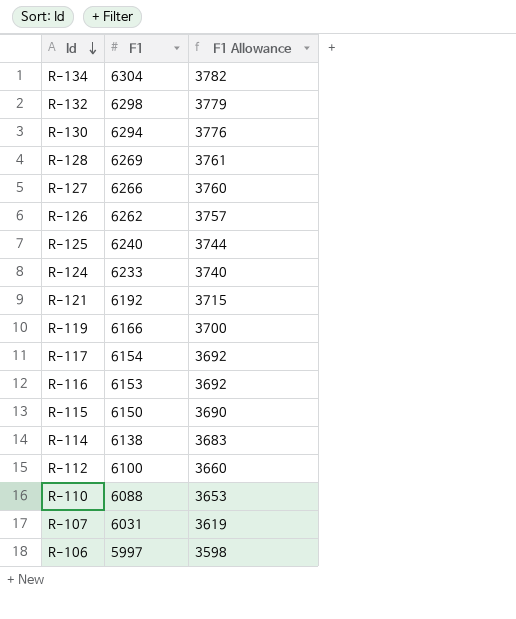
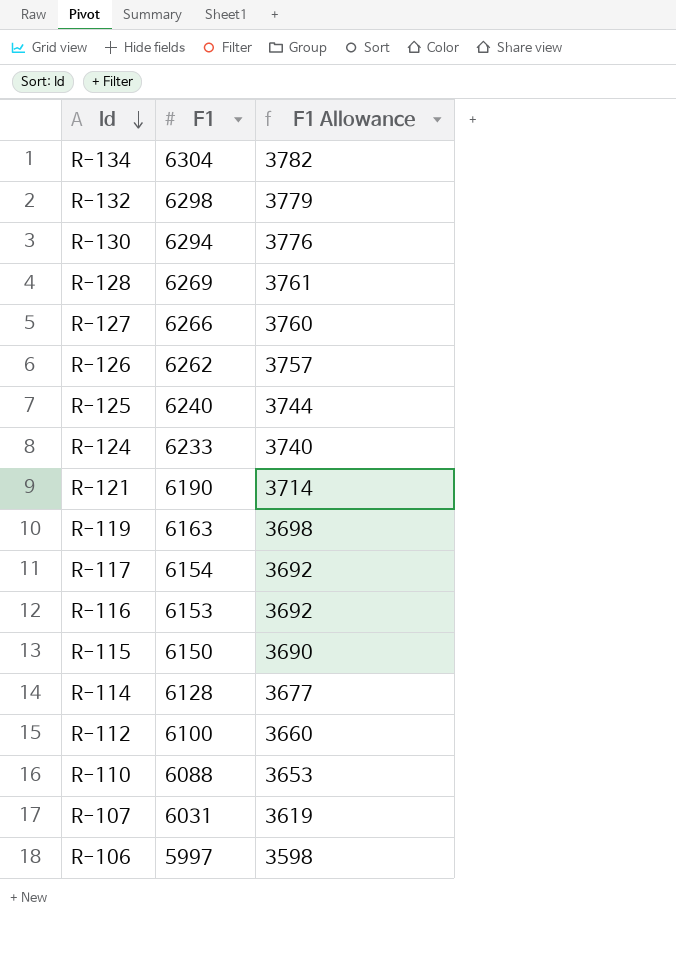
R-121 | F1: 6192 -> 6190
R-121 | F1 Allowance: 3715 -> 3714
R-119 | F1: 6166 -> 6163
R-119 | F1 Allowance: 3700 -> 3698
R-114 | F1: 6138 -> 6128
R-114 | F1 Allowance: 3683 -> 3677

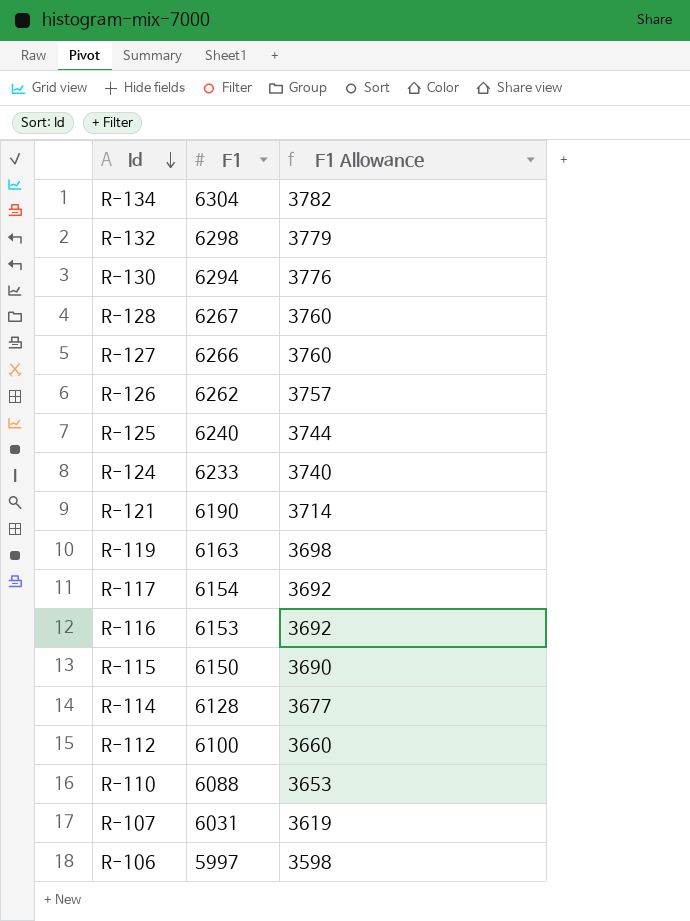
R-128 | F1: 6269 -> 6267
R-128 | F1 Allowance: 3761 -> 3760

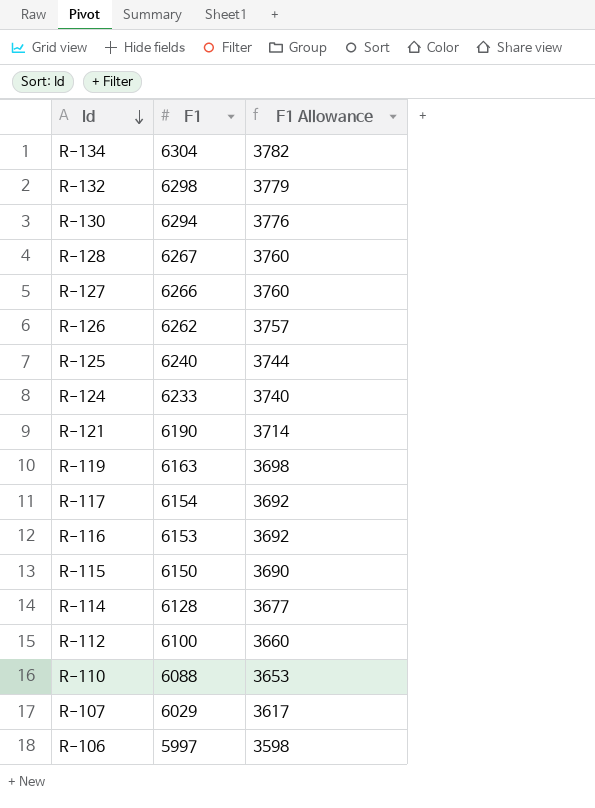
R-107 | F1: 6031 -> 6029
R-107 | F1 Allowance: 3619 -> 3617

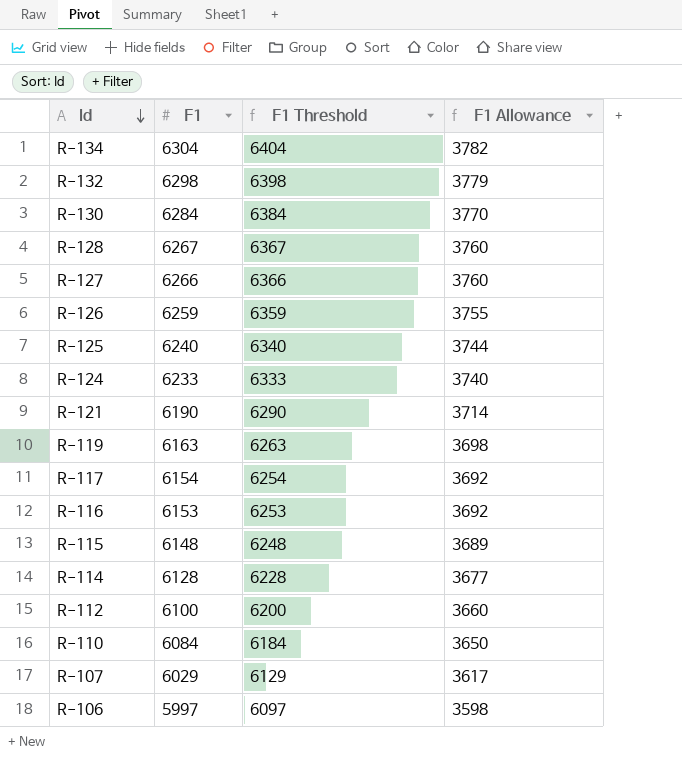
column F1 Threshold | formula: none -> [F1] + 100
R-130 | F1: 6294 -> 6284
R-130 | F1 Allowance: 3776 -> 3770
R-126 | F1: 6262 -> 6259
R-126 | F1 Allowance: 3757 -> 3755
R-115 | F1: 6150 -> 6148
R-115 | F1 Allowance: 3690 -> 3689
R-110 | F1: 6088 -> 6084
R-110 | F1 Allowance: 3653 -> 3650

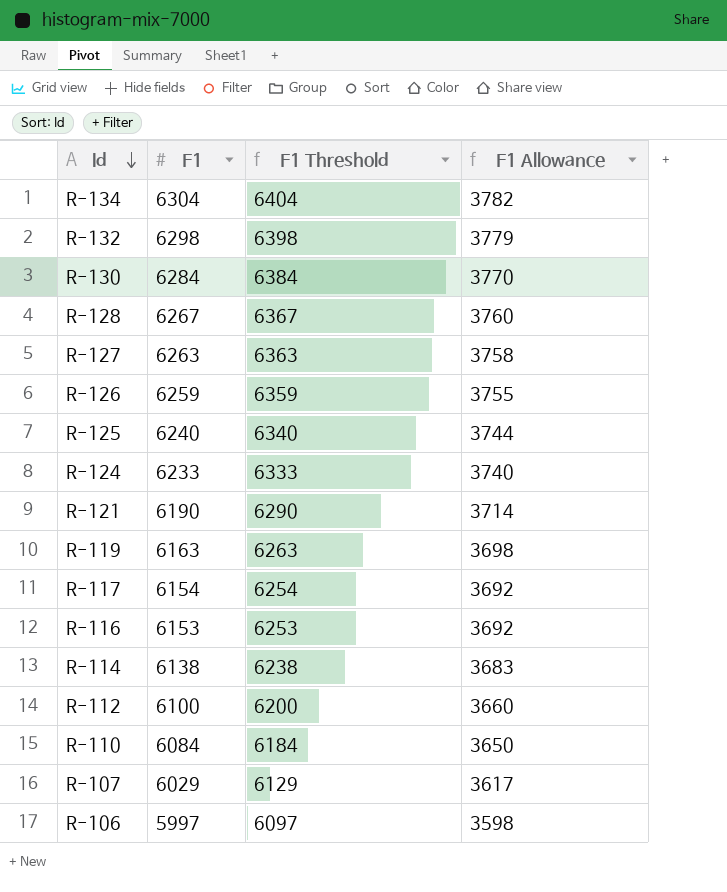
row R-115: 6148 | 6248 | 3689 -> none
R-127 | F1: 6266 -> 6263
R-127 | F1 Threshold: 6366 -> 6363
R-127 | F1 Allowance: 3760 -> 3758
R-114 | F1: 6128 -> 6138
R-114 | F1 Threshold: 6228 -> 6238
R-114 | F1 Allowance: 3677 -> 3683

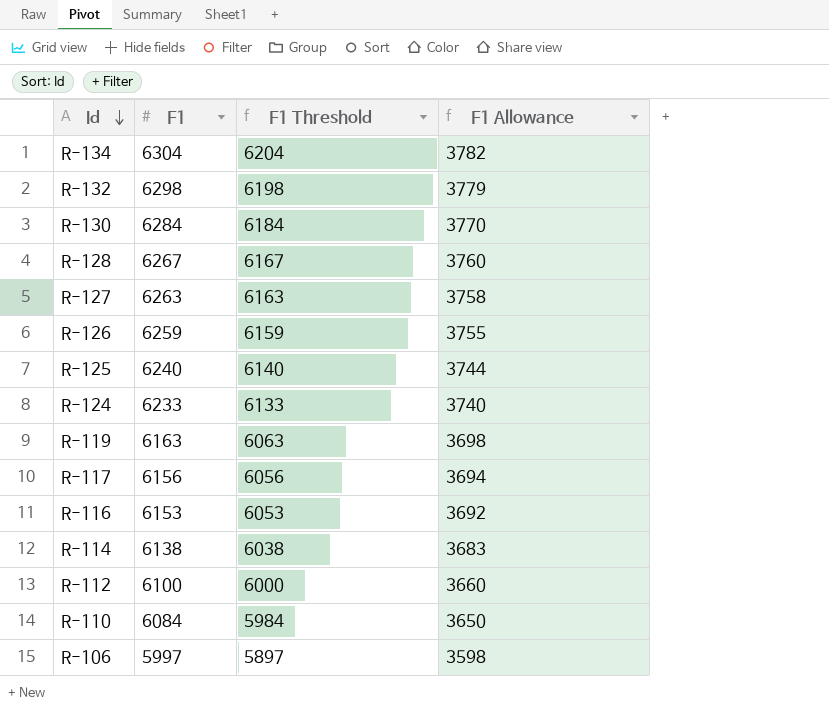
column F1 Threshold | formula: [F1] + 100 -> [F1] - 100
row R-121: 6190 | 6290 | 3714 -> none
row R-107: 6029 | 6129 | 3617 -> none
R-117 | F1: 6154 -> 6156
R-117 | F1 Allowance: 3692 -> 3694

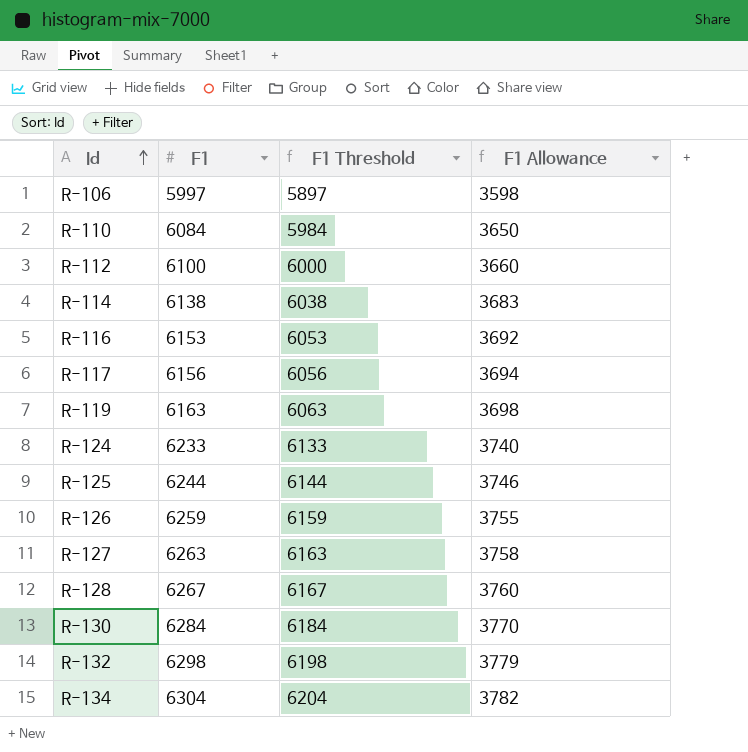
row order: Id descending -> Id ascending
R-125 | F1: 6240 -> 6244
R-125 | F1 Threshold: 6140 -> 6144
R-125 | F1 Allowance: 3744 -> 3746

